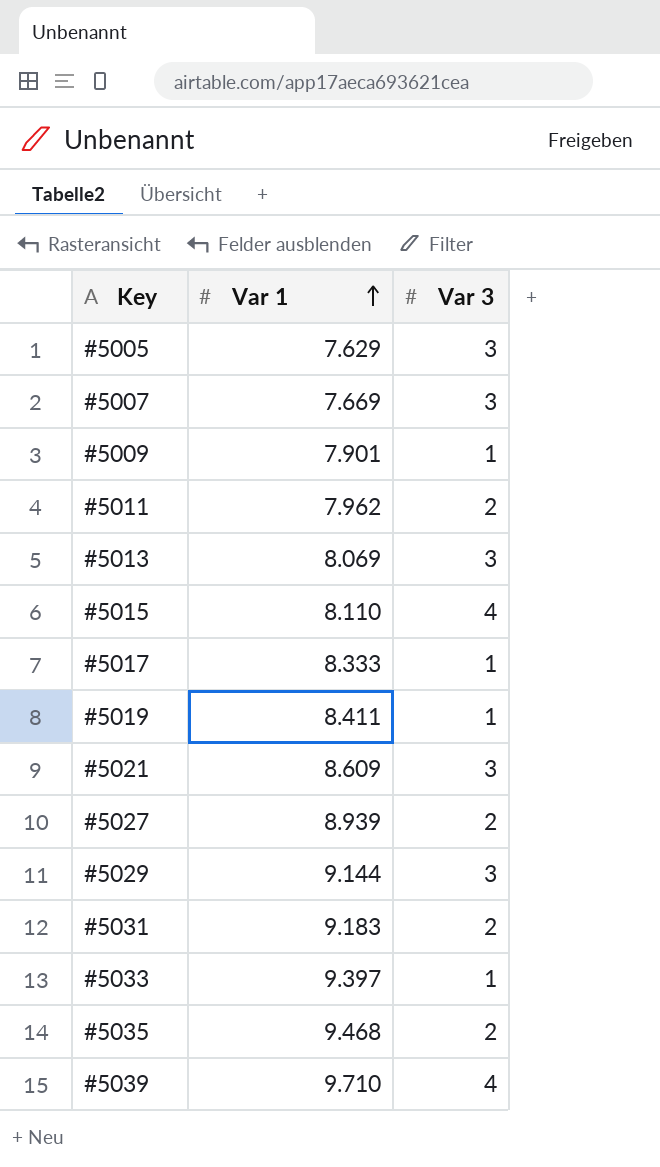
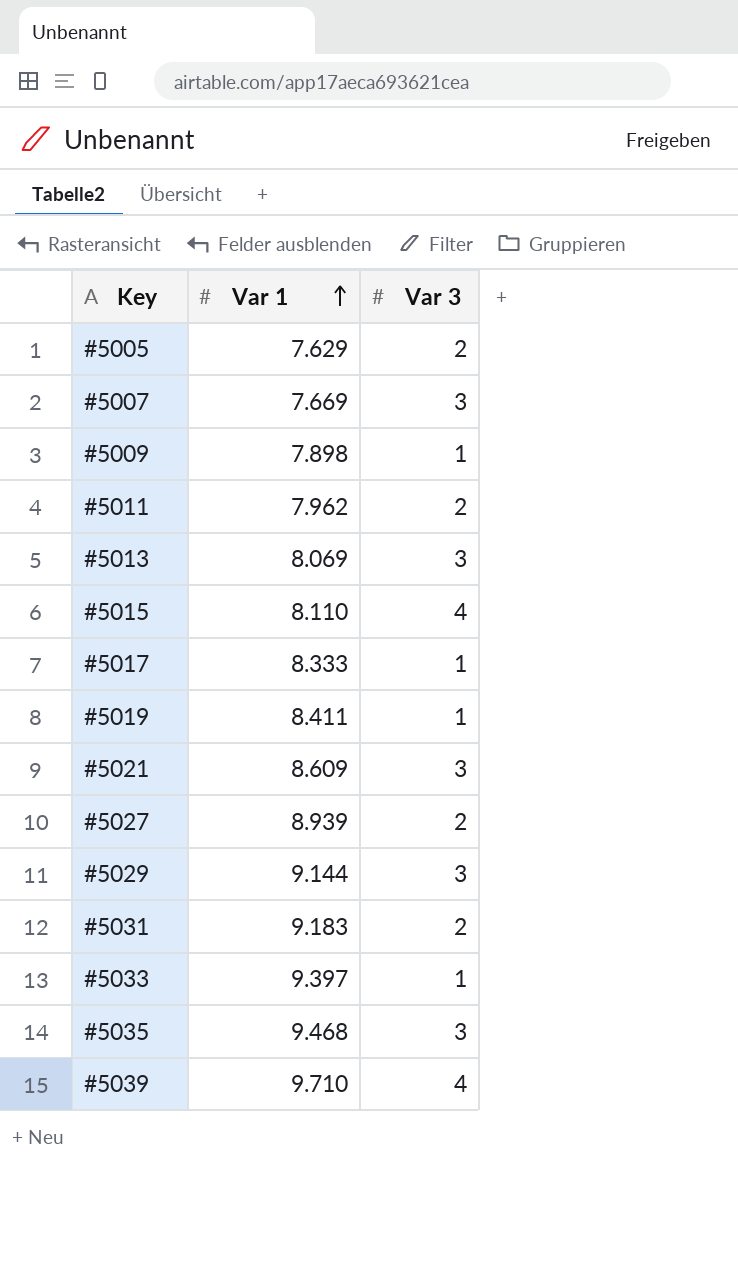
#5005 | Var 3: 3 -> 2
#5009 | Var 1: 7.901 -> 7.898
#5035 | Var 3: 2 -> 3

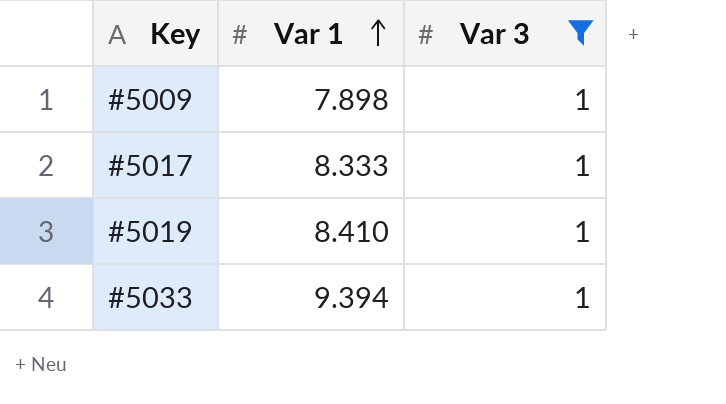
filter: none -> Var 3 = 1
#5019 | Var 1: 8.411 -> 8.410
#5033 | Var 1: 9.397 -> 9.394

